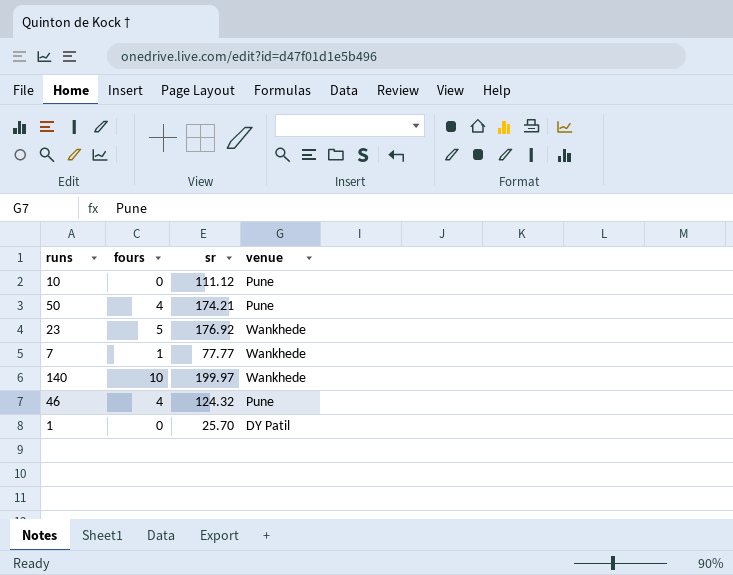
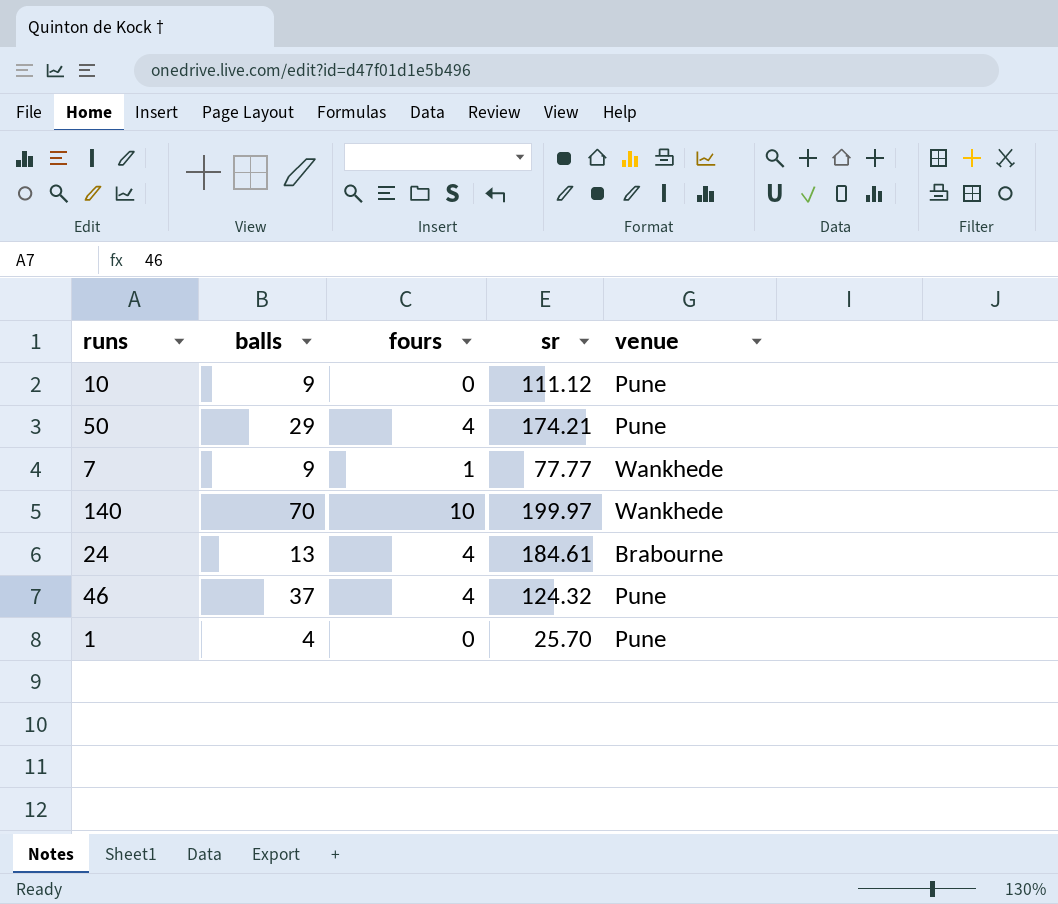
column balls | position: none -> 2
row 23: 5 | 176.92 | Wankhede -> none
row 24: none -> 13 | 4 | 184.61 | Brabourne
1 | venue: DY Patil -> Pune

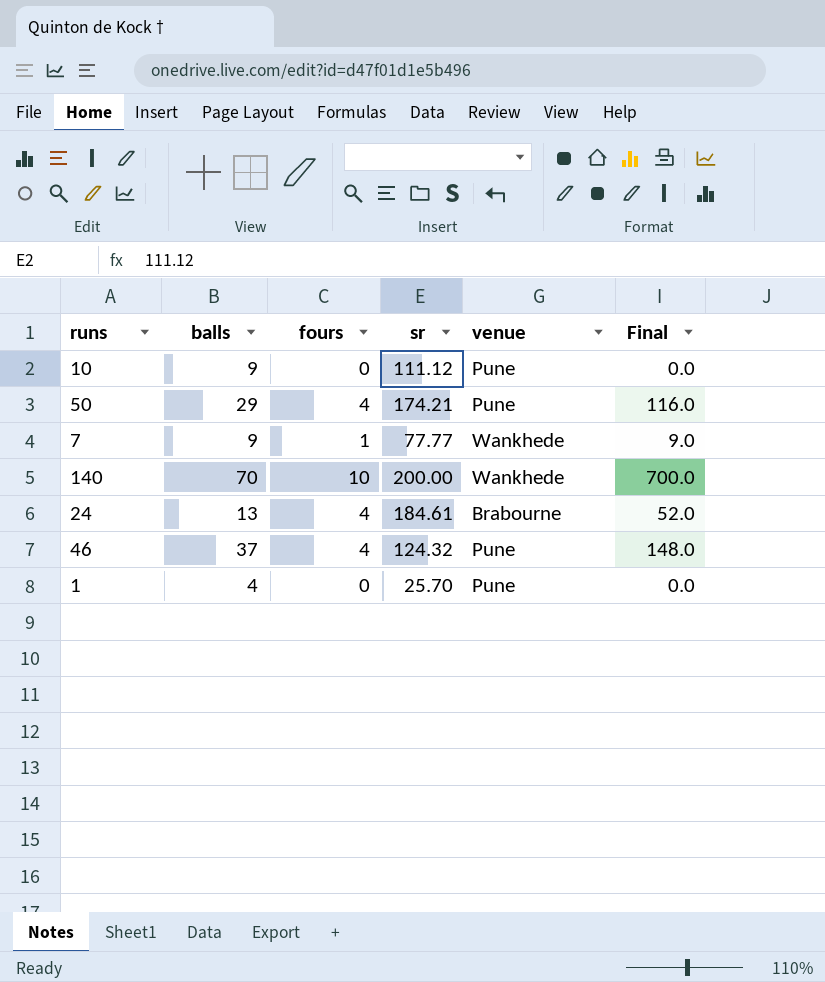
column Final | formula: none -> [balls] * [fours]
140 | sr: 199.97 -> 200.00

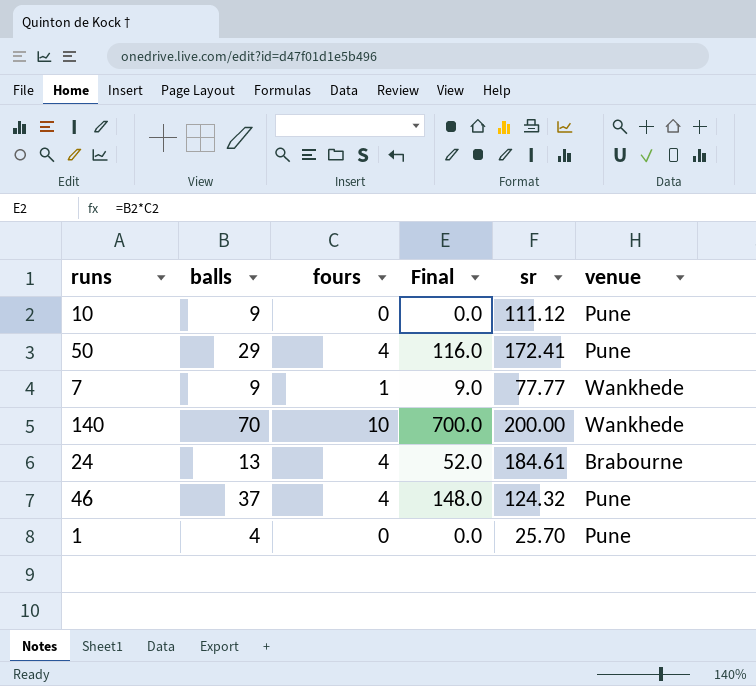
column Final | position: 6 -> 4
50 | sr: 174.21 -> 172.41

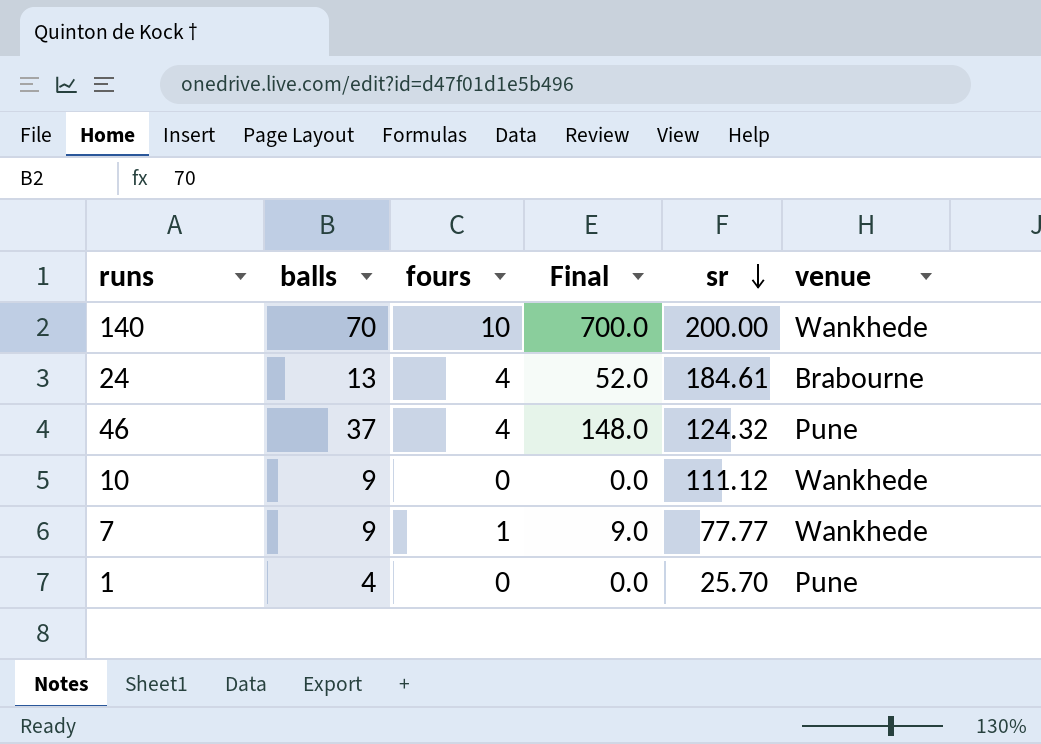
row order: none -> sr descending
row 50: 29 | 4 | 116.0 | 172.41 | Pune -> none
10 | venue: Pune -> Wankhede

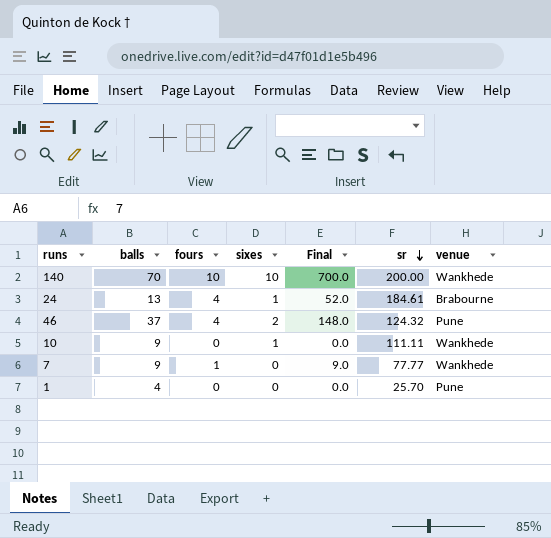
column sixes | position: none -> 4
10 | sr: 111.12 -> 111.11

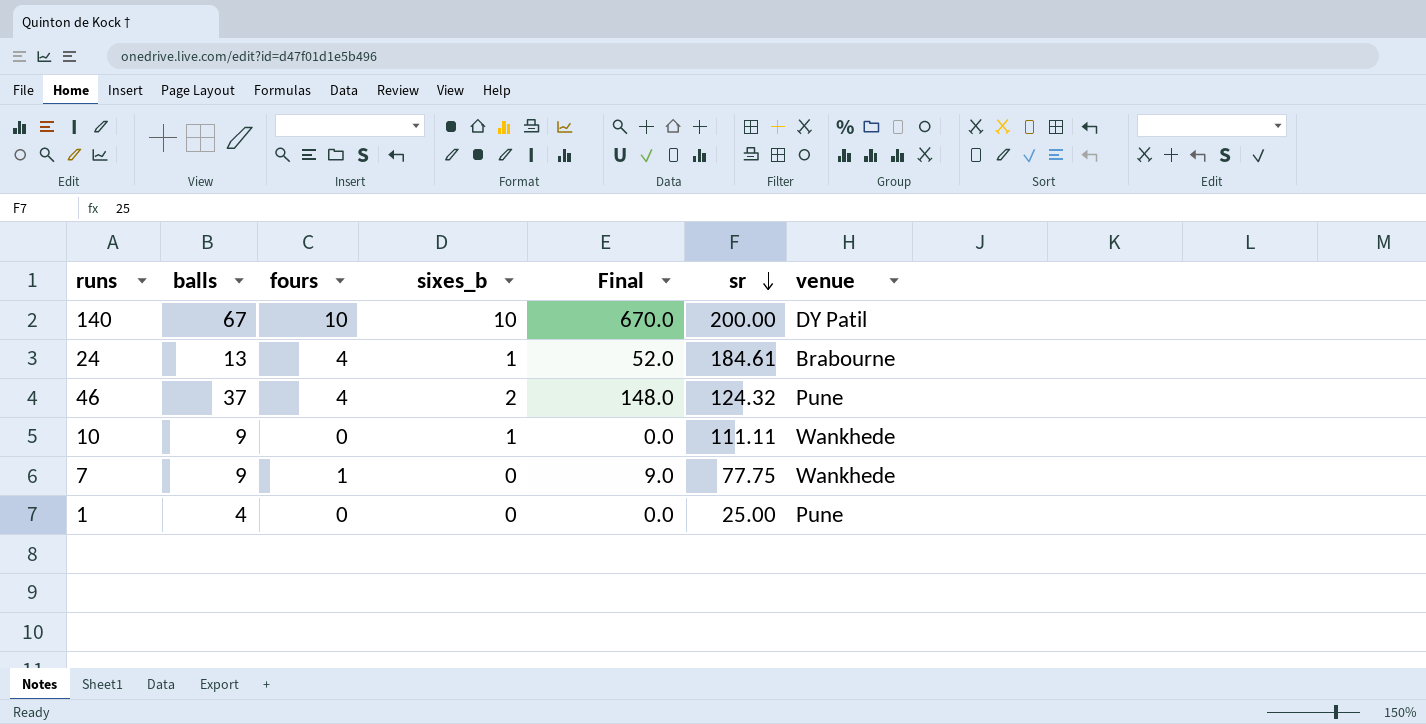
column name: sixes -> sixes_b
140 | balls: 70 -> 67
140 | Final: 700.0 -> 670.0
140 | venue: Wankhede -> DY Patil
7 | sr: 77.77 -> 77.75
1 | sr: 25.70 -> 25.00

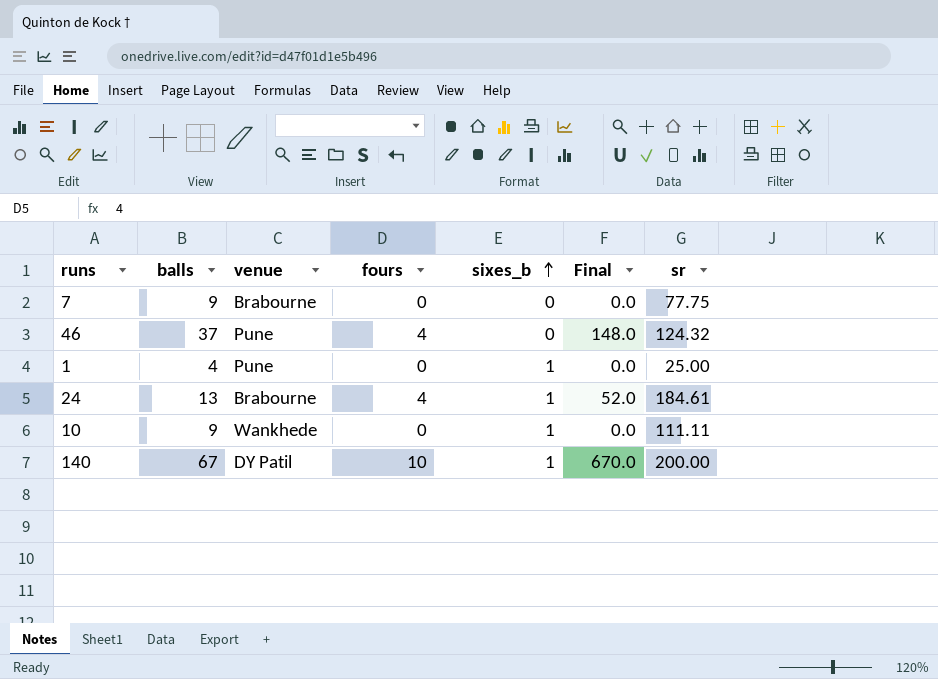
row order: sr descending -> sixes_b ascending
column venue | position: 7 -> 3
7 | venue: Wankhede -> Brabourne
7 | fours: 1 -> 0
7 | Final: 9.0 -> 0.0
46 | sixes_b: 2 -> 0
1 | sixes_b: 0 -> 1
140 | sixes_b: 10 -> 1

